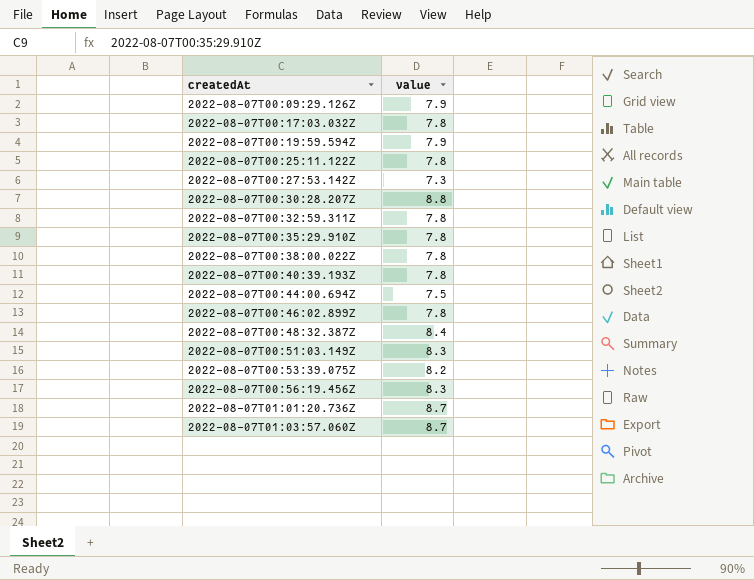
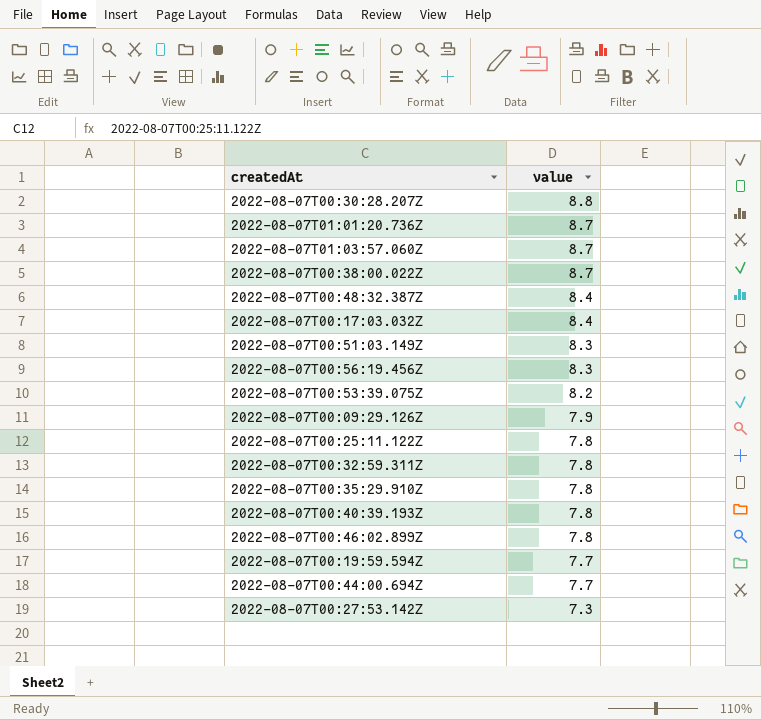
row order: createdAt ascending -> value descending
2022-08-07T00:38:00.022Z | value: 7.8 -> 8.7
2022-08-07T00:17:03.032Z | value: 7.8 -> 8.4
2022-08-07T00:19:59.594Z | value: 7.9 -> 7.7
2022-08-07T00:44:00.694Z | value: 7.5 -> 7.7

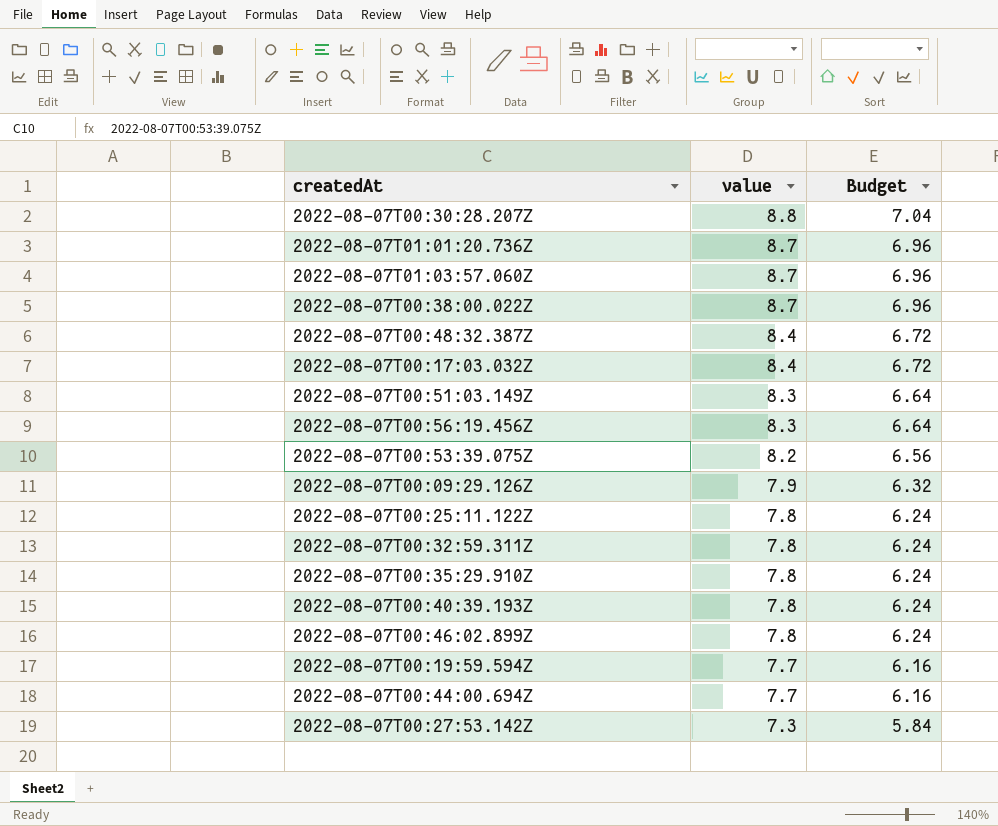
column Budget | formula: none -> [value] * 0.8

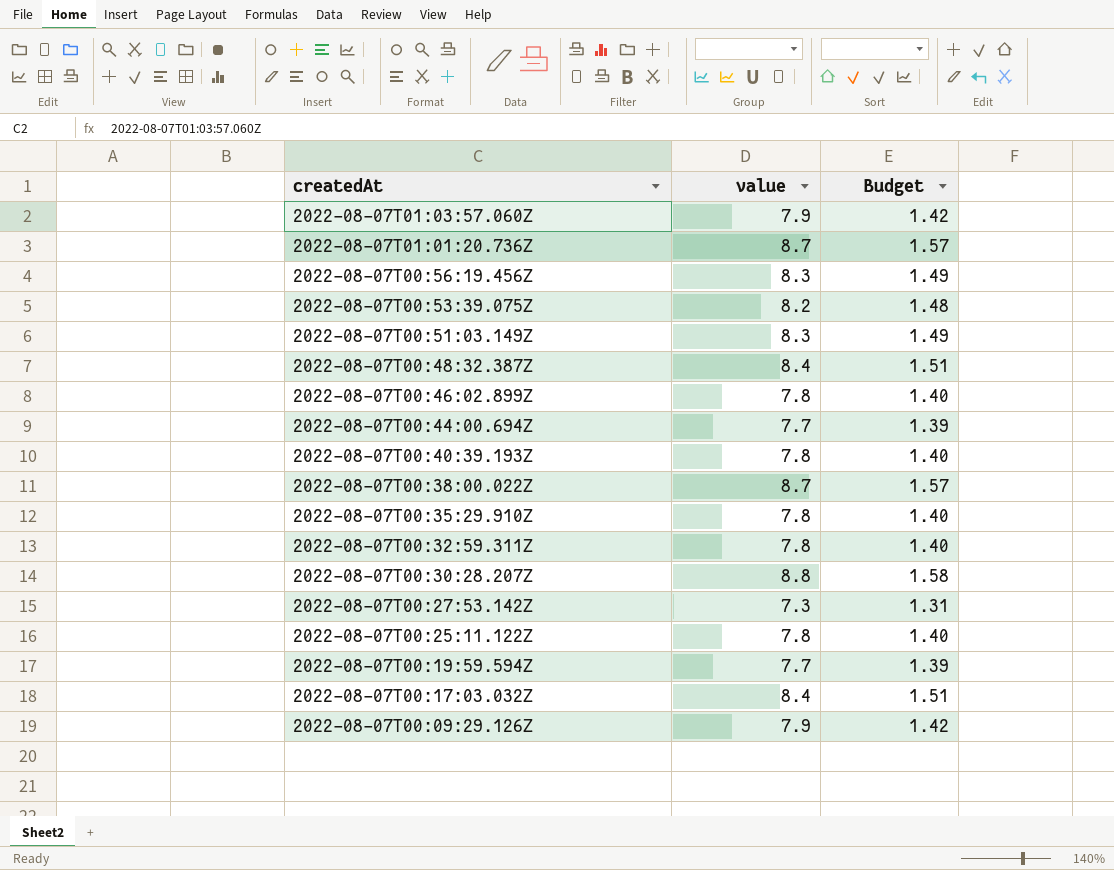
row order: value descending -> createdAt descending
column Budget | formula: [value] * 0.8 -> [value] * 0.18
2022-08-07T01:03:57.060Z | value: 8.7 -> 7.9

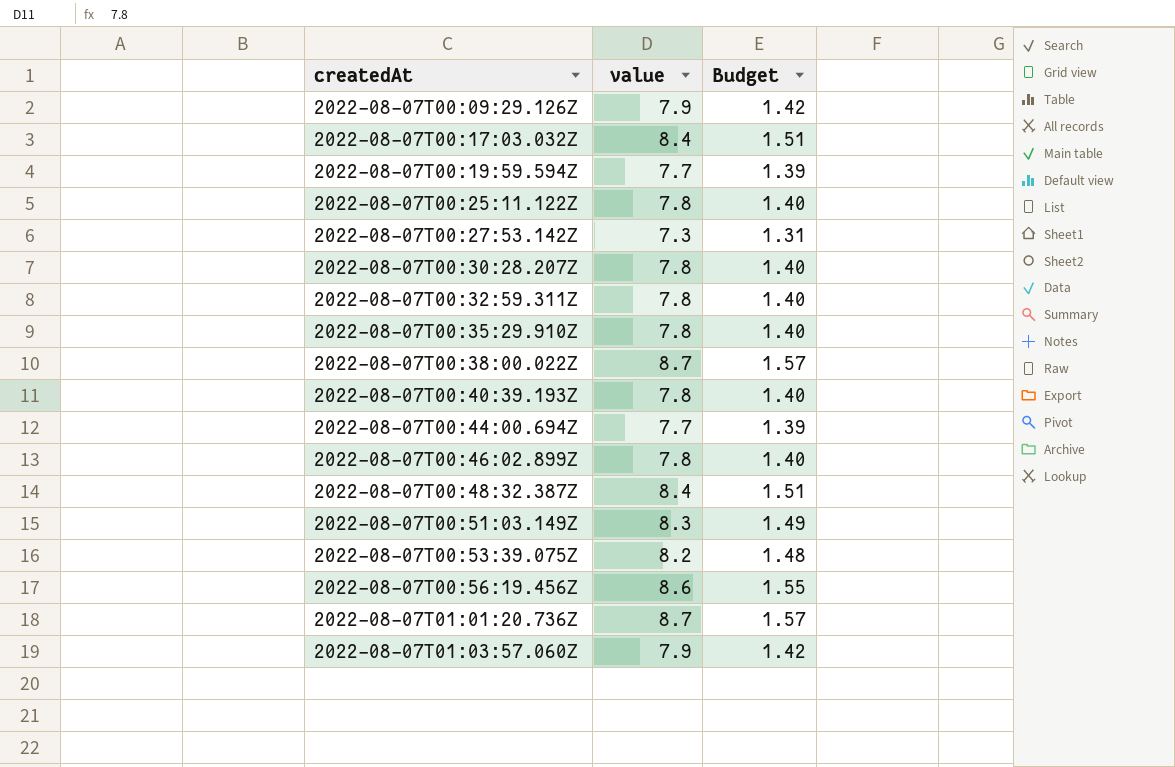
row order: createdAt descending -> createdAt ascending
2022-08-07T00:30:28.207Z | value: 8.8 -> 7.8
2022-08-07T00:30:28.207Z | Budget: 1.58 -> 1.40
2022-08-07T00:56:19.456Z | value: 8.3 -> 8.6
2022-08-07T00:56:19.456Z | Budget: 1.49 -> 1.55

